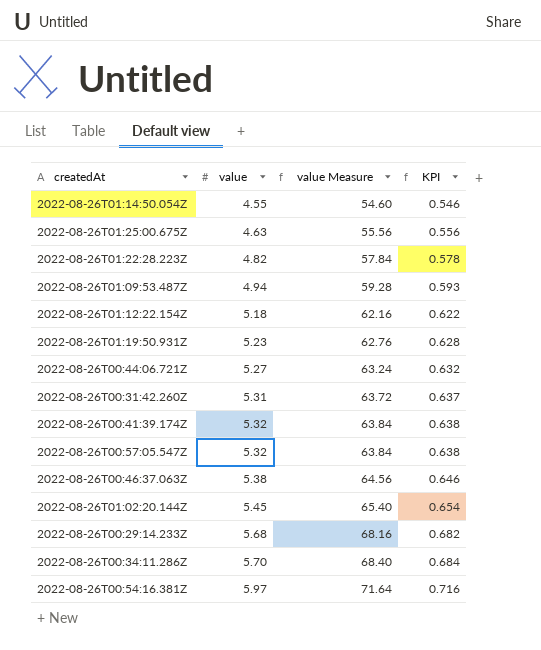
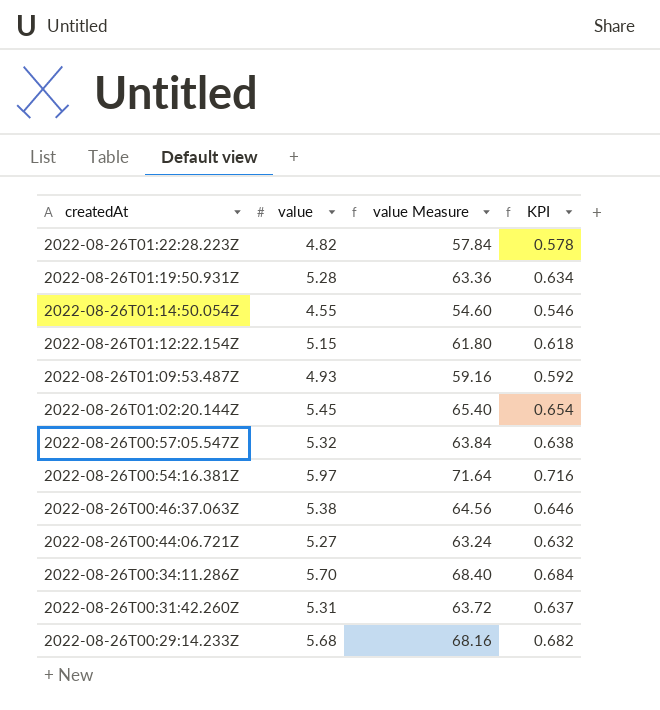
row order: value ascending -> createdAt descending
row 2022-08-26T01:25:00.675Z: 4.63 | 55.56 | 0.556 -> none
row 2022-08-26T00:41:39.174Z: 5.32 | 63.84 | 0.638 -> none
2022-08-26T01:19:50.931Z | value: 5.23 -> 5.28
2022-08-26T01:19:50.931Z | value Measure: 62.76 -> 63.36
2022-08-26T01:19:50.931Z | KPI: 0.628 -> 0.634
2022-08-26T01:12:22.154Z | value: 5.18 -> 5.15
2022-08-26T01:12:22.154Z | value Measure: 62.16 -> 61.80
2022-08-26T01:12:22.154Z | KPI: 0.622 -> 0.618
2022-08-26T01:09:53.487Z | value: 4.94 -> 4.93
2022-08-26T01:09:53.487Z | value Measure: 59.28 -> 59.16
2022-08-26T01:09:53.487Z | KPI: 0.593 -> 0.592

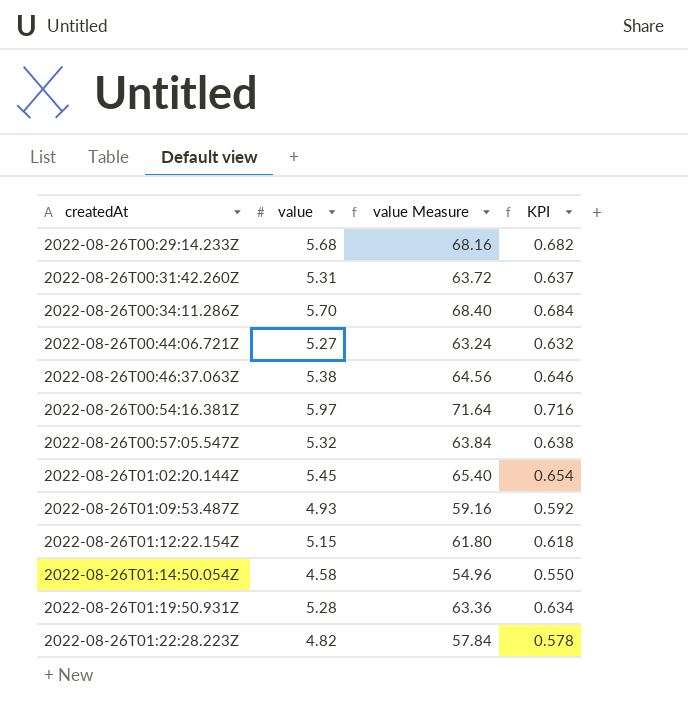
row order: createdAt descending -> createdAt ascending
2022-08-26T01:14:50.054Z | value: 4.55 -> 4.58
2022-08-26T01:14:50.054Z | value Measure: 54.60 -> 54.96
2022-08-26T01:14:50.054Z | KPI: 0.546 -> 0.550

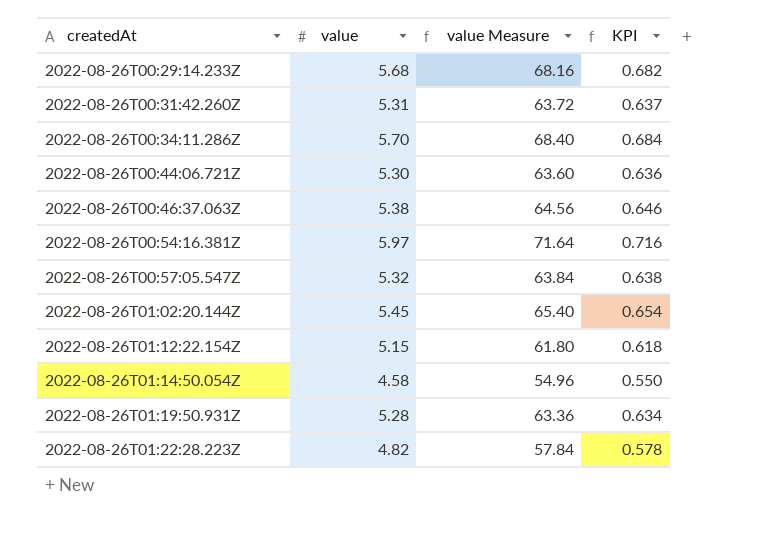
row 2022-08-26T01:09:53.487Z: 4.93 | 59.16 | 0.592 -> none
2022-08-26T00:44:06.721Z | value: 5.27 -> 5.30
2022-08-26T00:44:06.721Z | value Measure: 63.24 -> 63.60
2022-08-26T00:44:06.721Z | KPI: 0.632 -> 0.636

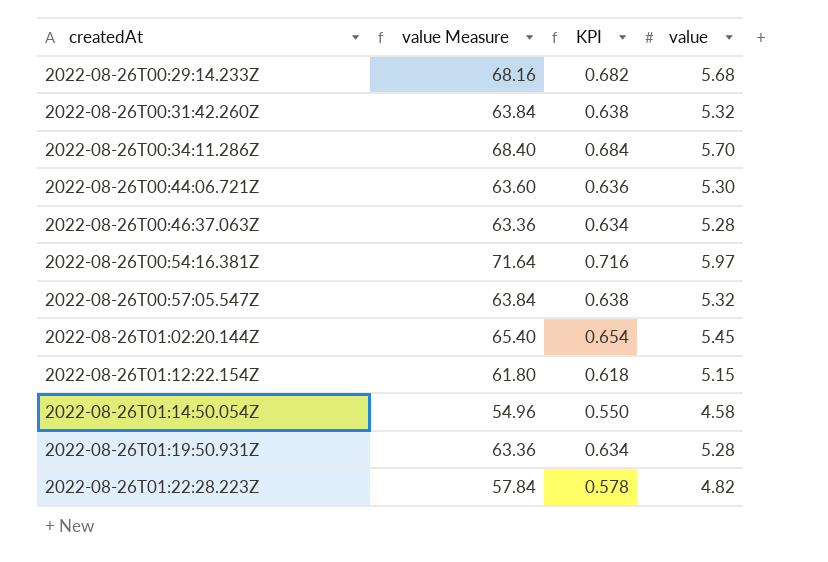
column value | position: 2 -> 4
2022-08-26T00:31:42.260Z | value Measure: 63.72 -> 63.84
2022-08-26T00:31:42.260Z | KPI: 0.637 -> 0.638
2022-08-26T00:31:42.260Z | value: 5.31 -> 5.32
2022-08-26T00:46:37.063Z | value Measure: 64.56 -> 63.36
2022-08-26T00:46:37.063Z | KPI: 0.646 -> 0.634
2022-08-26T00:46:37.063Z | value: 5.38 -> 5.28

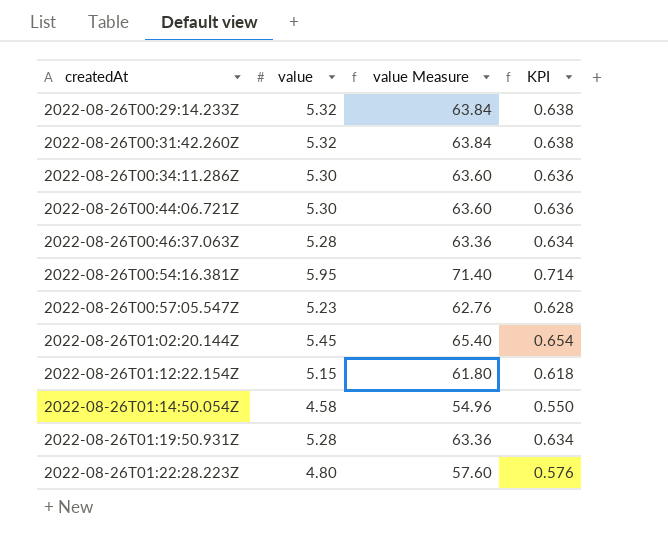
column value | position: 4 -> 2
2022-08-26T00:29:14.233Z | value: 5.68 -> 5.32
2022-08-26T00:29:14.233Z | value Measure: 68.16 -> 63.84
2022-08-26T00:29:14.233Z | KPI: 0.682 -> 0.638
2022-08-26T00:34:11.286Z | value: 5.70 -> 5.30
2022-08-26T00:34:11.286Z | value Measure: 68.40 -> 63.60
2022-08-26T00:34:11.286Z | KPI: 0.684 -> 0.636
2022-08-26T00:54:16.381Z | value: 5.97 -> 5.95
2022-08-26T00:54:16.381Z | value Measure: 71.64 -> 71.40
2022-08-26T00:54:16.381Z | KPI: 0.716 -> 0.714
2022-08-26T00:57:05.547Z | value: 5.32 -> 5.23
2022-08-26T00:57:05.547Z | value Measure: 63.84 -> 62.76
2022-08-26T00:57:05.547Z | KPI: 0.638 -> 0.628
2022-08-26T01:22:28.223Z | value: 4.82 -> 4.80
2022-08-26T01:22:28.223Z | value Measure: 57.84 -> 57.60
2022-08-26T01:22:28.223Z | KPI: 0.578 -> 0.576

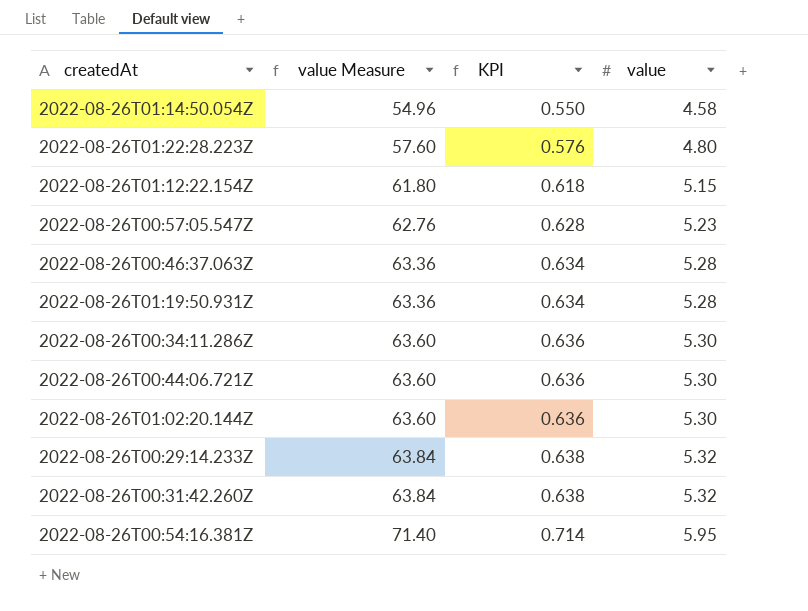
row order: createdAt ascending -> value Measure ascending
column value | position: 2 -> 4
2022-08-26T01:02:20.144Z | value Measure: 65.40 -> 63.60
2022-08-26T01:02:20.144Z | KPI: 0.654 -> 0.636
2022-08-26T01:02:20.144Z | value: 5.45 -> 5.30

